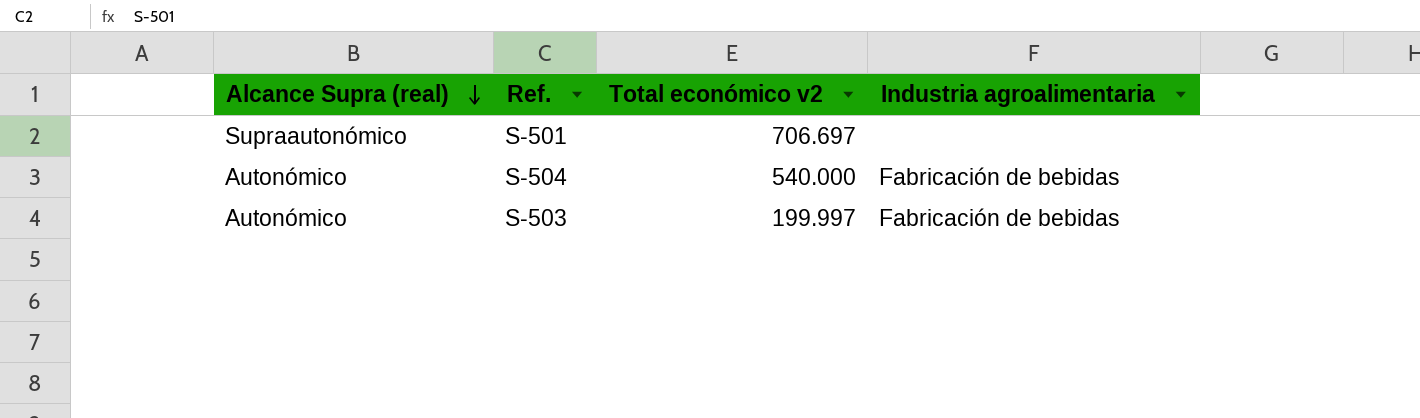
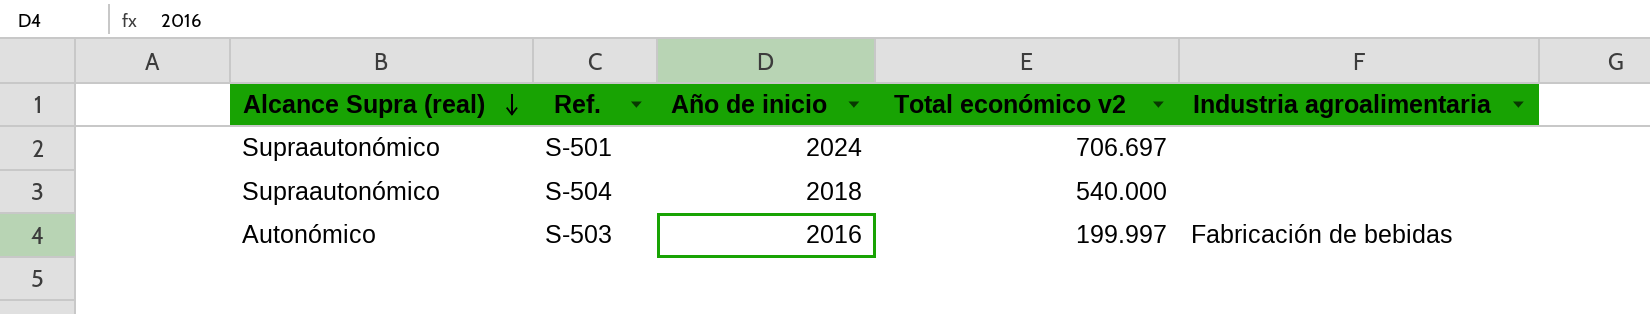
column Año de inicio | position: none -> 3
S-504 | Alcance Supra (real): Autonómico -> Supraautonómico
S-504 | Industria agroalimentaria: Fabricación de bebidas -> none

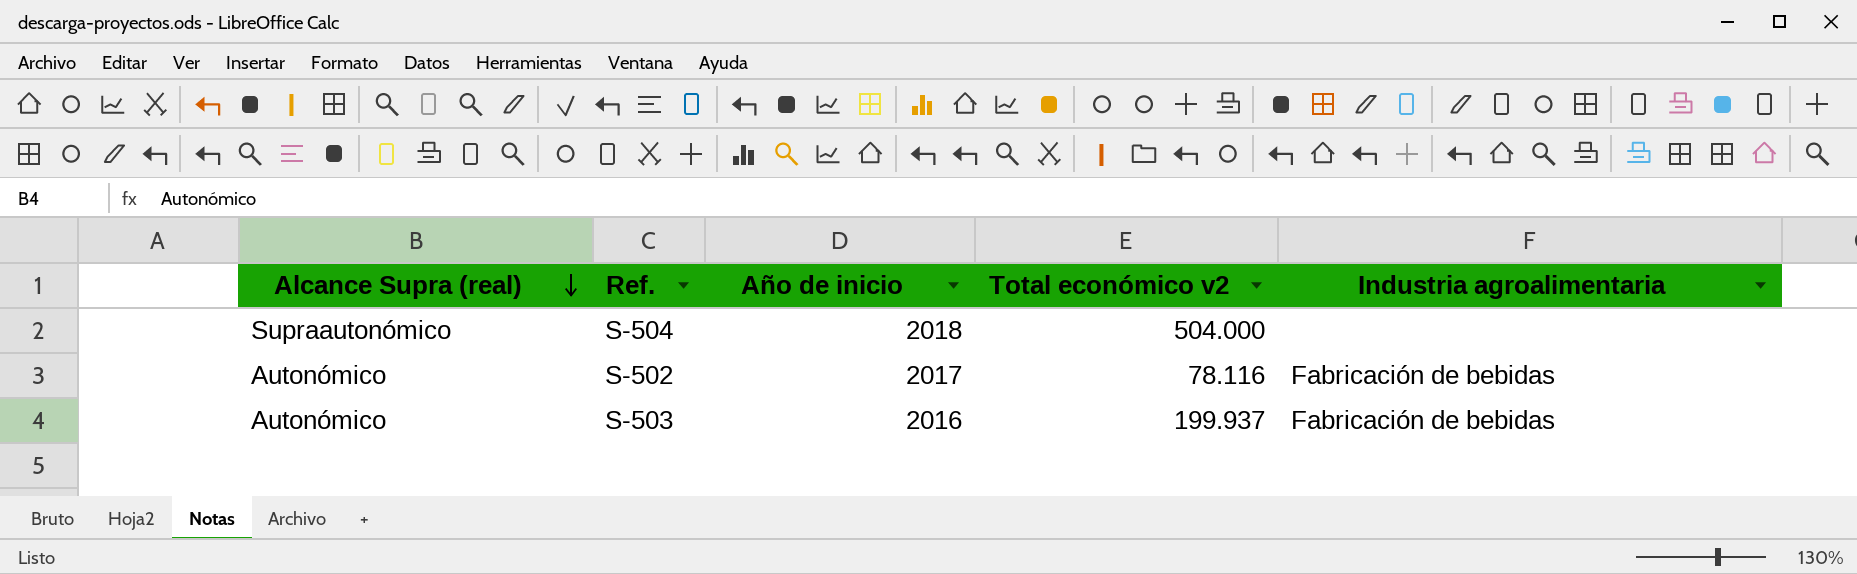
row S-501: Supraautonómico | 2024 | 706.697 | none -> none
S-504 | Total económico v2: 540.000 -> 504.000
row S-502: none -> Autonómico | 2017 | 78.116 | Fabricación de bebidas
S-503 | Total económico v2: 199.997 -> 199.937

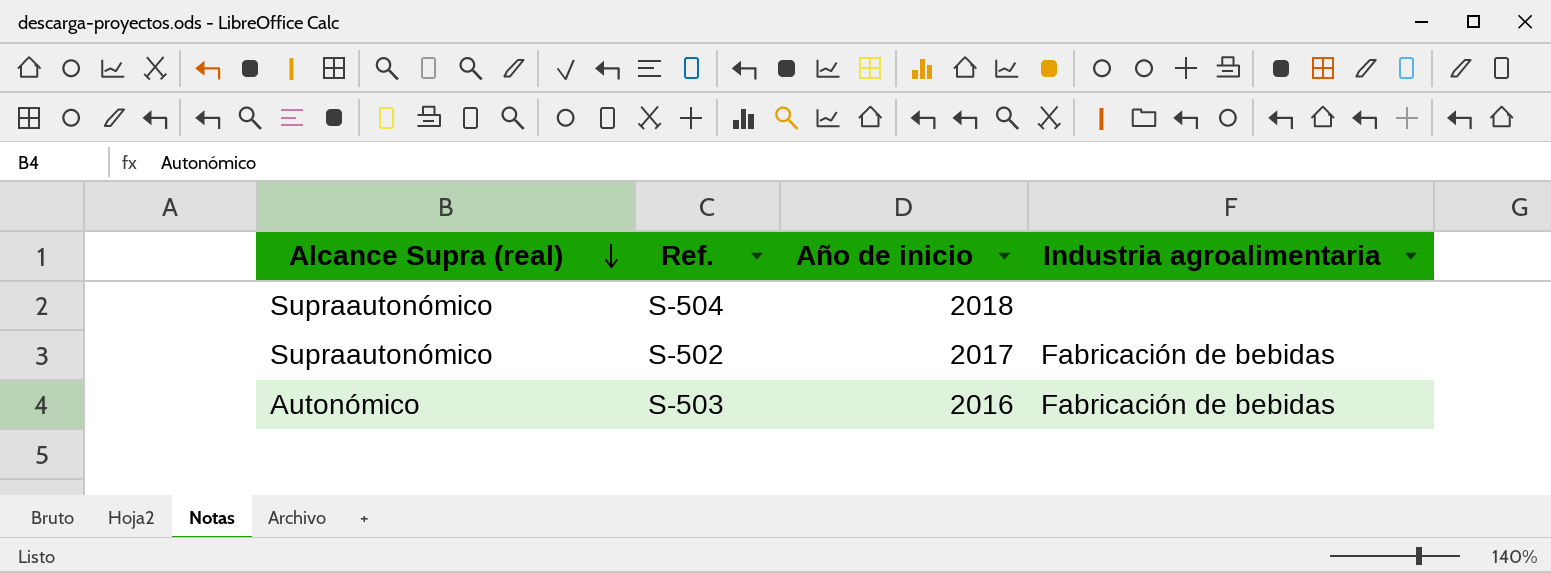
column Total económico v2 | position: 4 -> none
S-502 | Alcance Supra (real): Autonómico -> Supraautonómico

